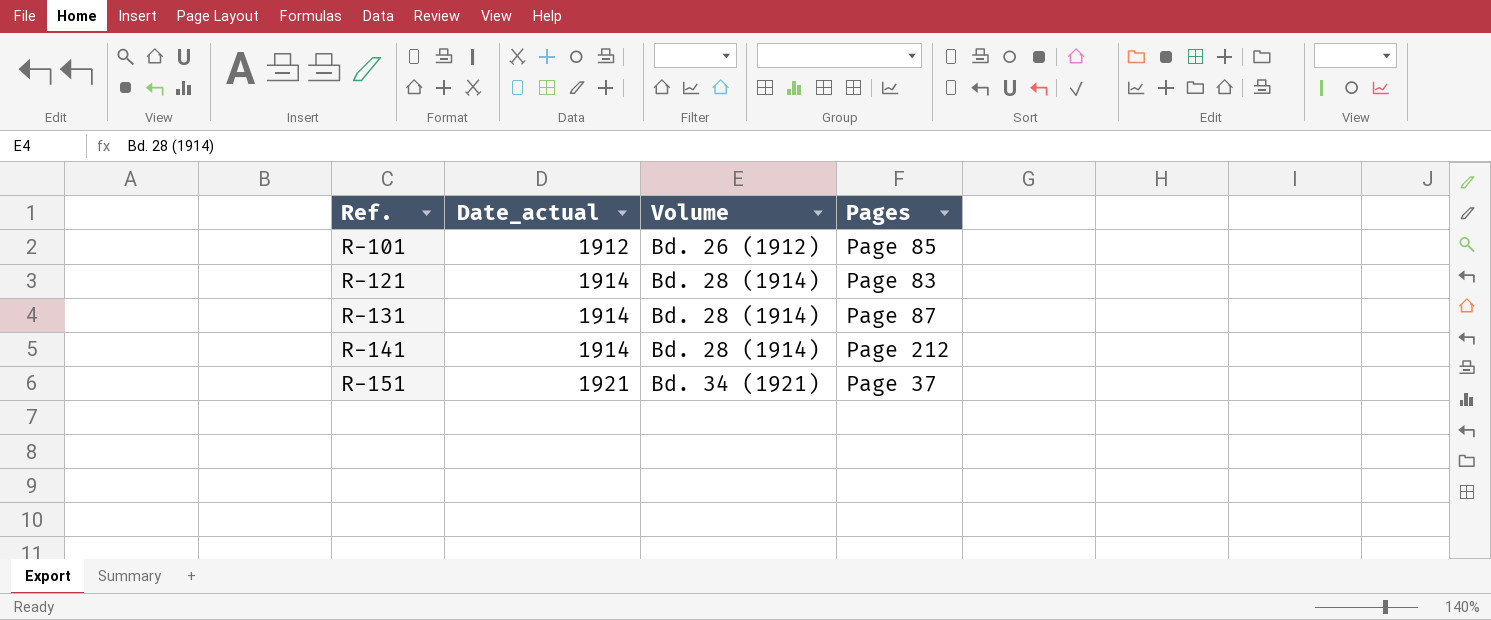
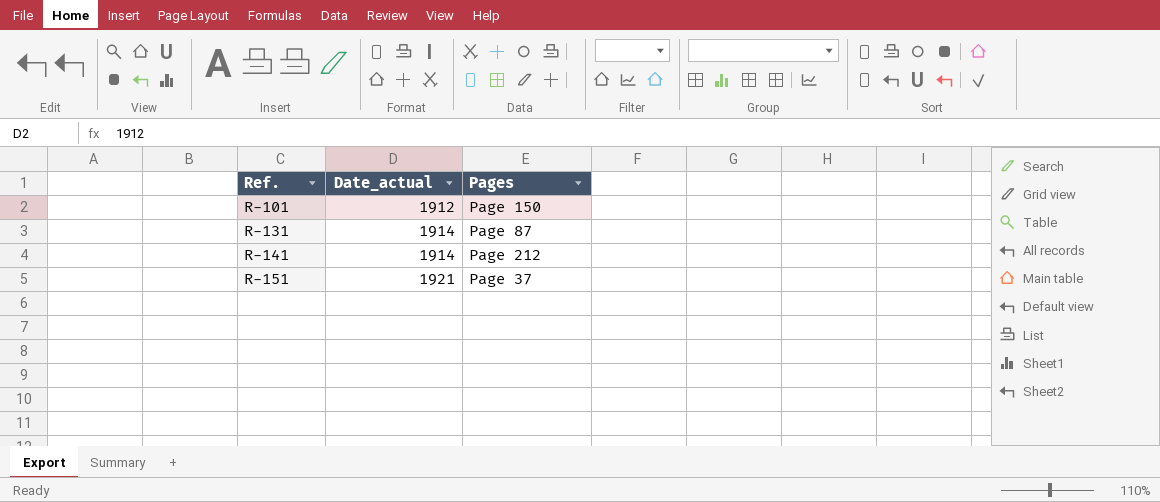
column Volume | position: 3 -> none
row R-121: 1914 | Bd. 28 (1914) | Page 83 -> none
R-101 | Pages: Page 85 -> Page 150

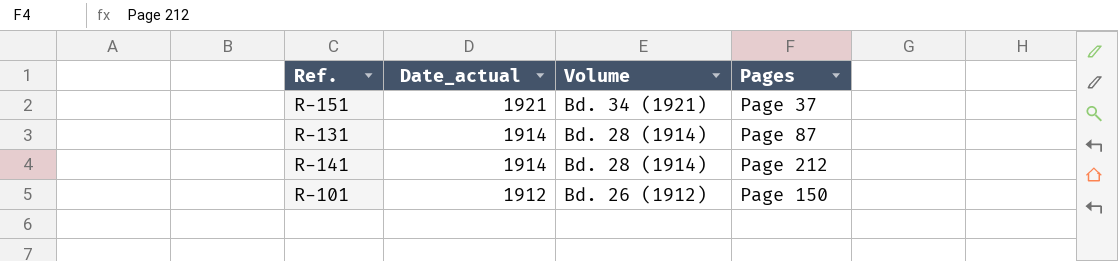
row order: Ref. ascending -> Date_actual descending
column Volume | position: none -> 3

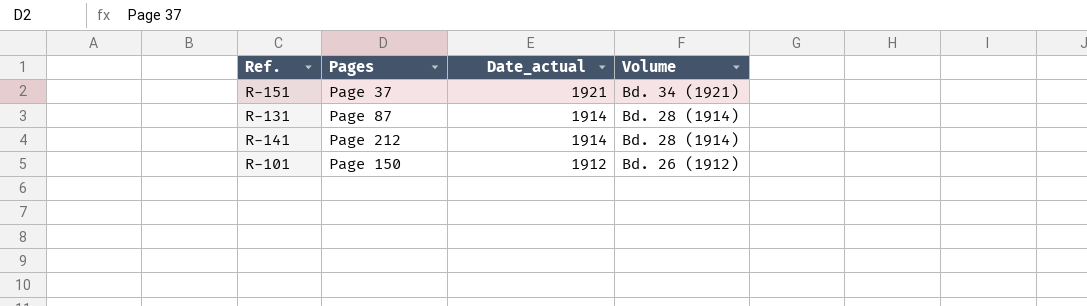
column Pages | position: 4 -> 2

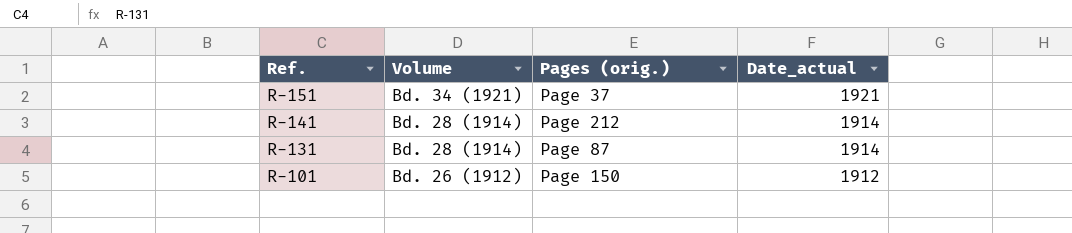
row order: Date_actual descending -> Ref. descending
column Volume | position: 4 -> 2
column name: Pages -> Pages (orig.)

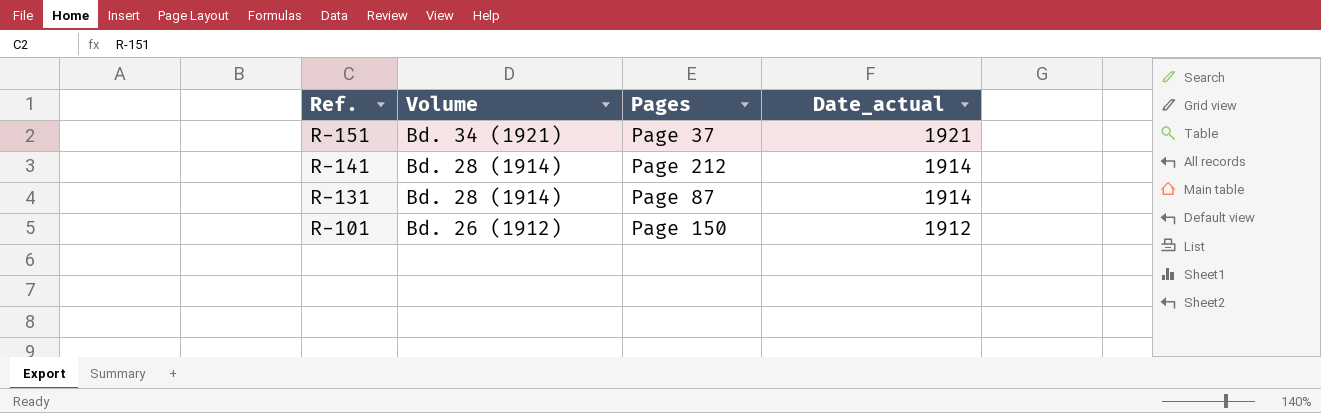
column name: Pages (orig.) -> Pages

